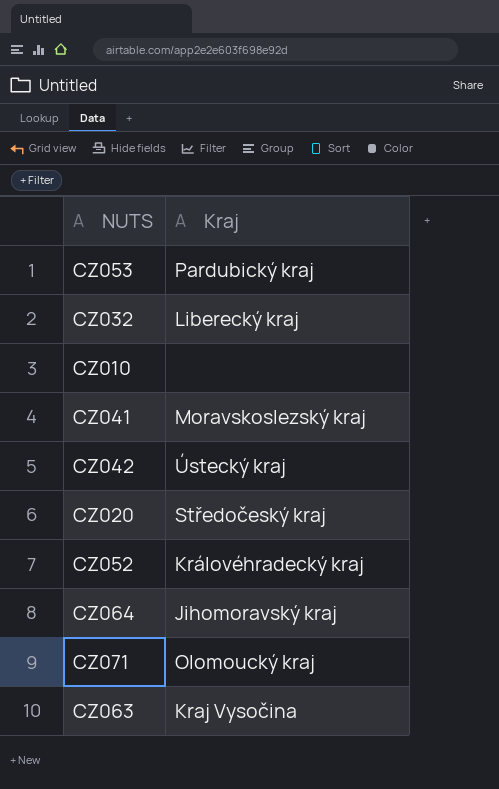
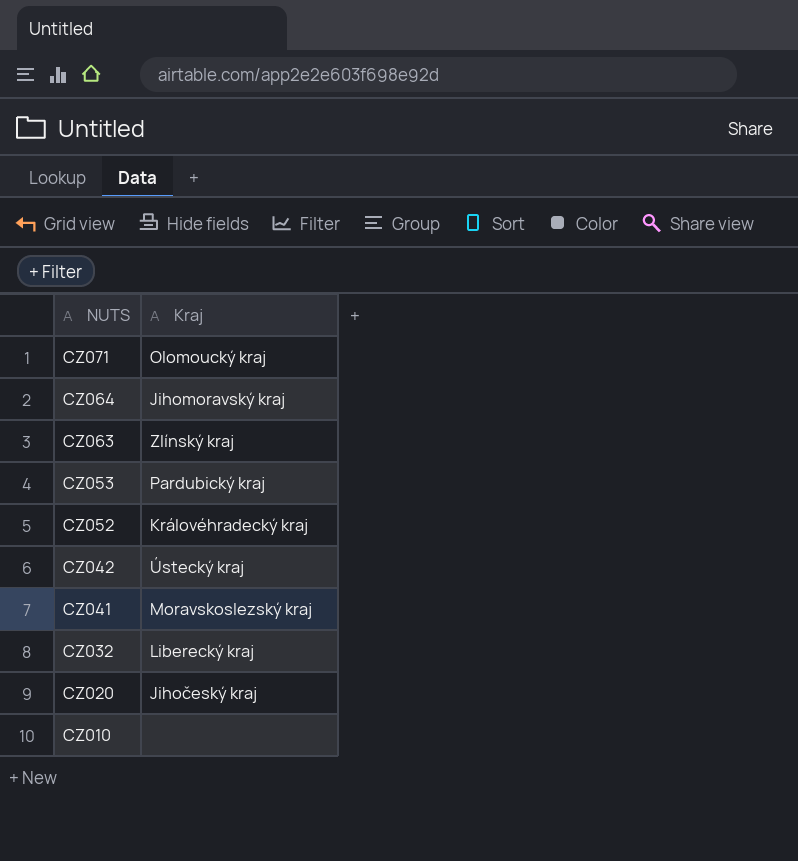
row order: none -> NUTS descending
CZ063 | Kraj: Kraj Vysočina -> Zlínský kraj
CZ020 | Kraj: Středočeský kraj -> Jihočeský kraj

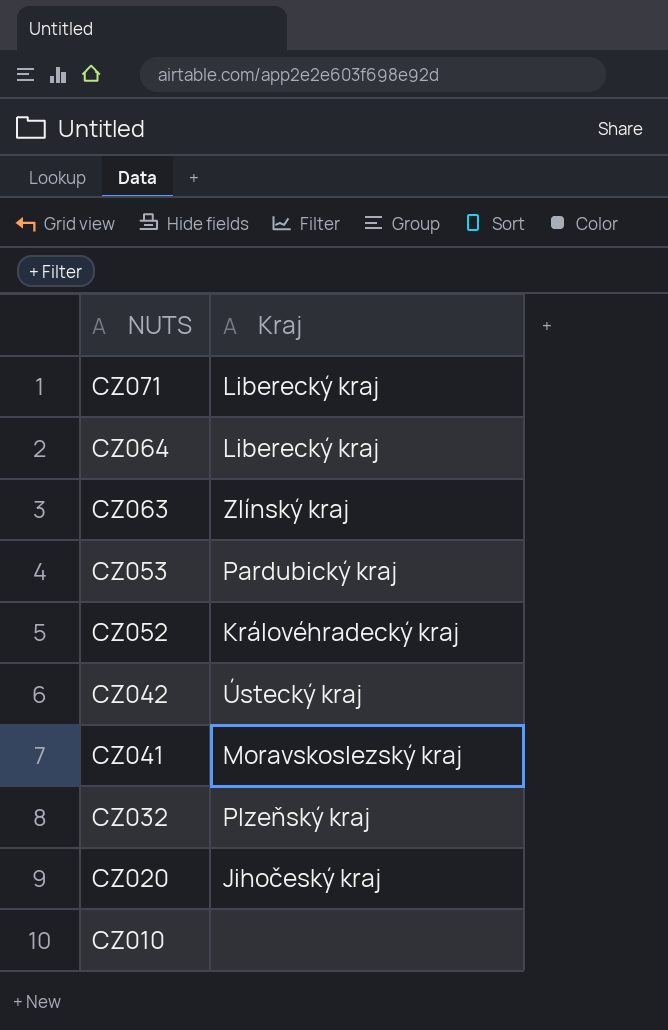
CZ071 | Kraj: Olomoucký kraj -> Liberecký kraj
CZ064 | Kraj: Jihomoravský kraj -> Liberecký kraj
CZ032 | Kraj: Liberecký kraj -> Plzeňský kraj

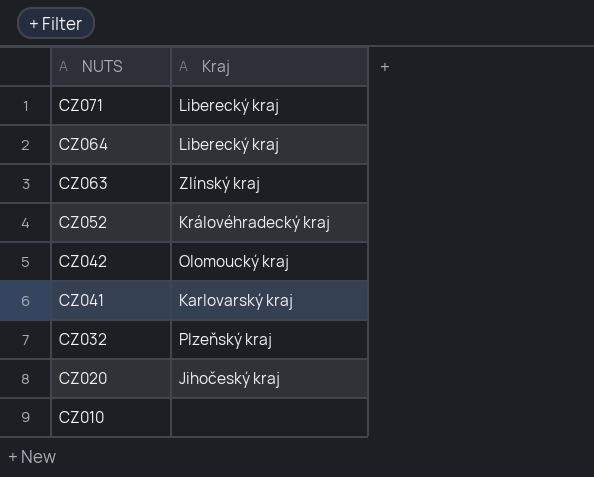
row CZ053: Pardubický kraj -> none
CZ042 | Kraj: Ústecký kraj -> Olomoucký kraj
CZ041 | Kraj: Moravskoslezský kraj -> Karlovarský kraj

